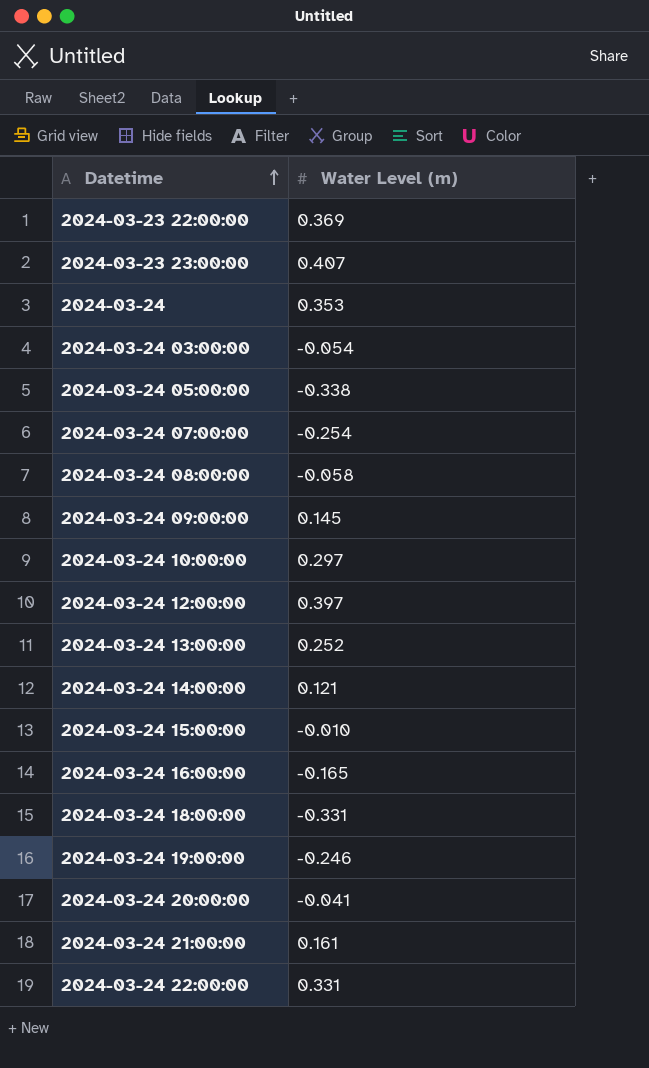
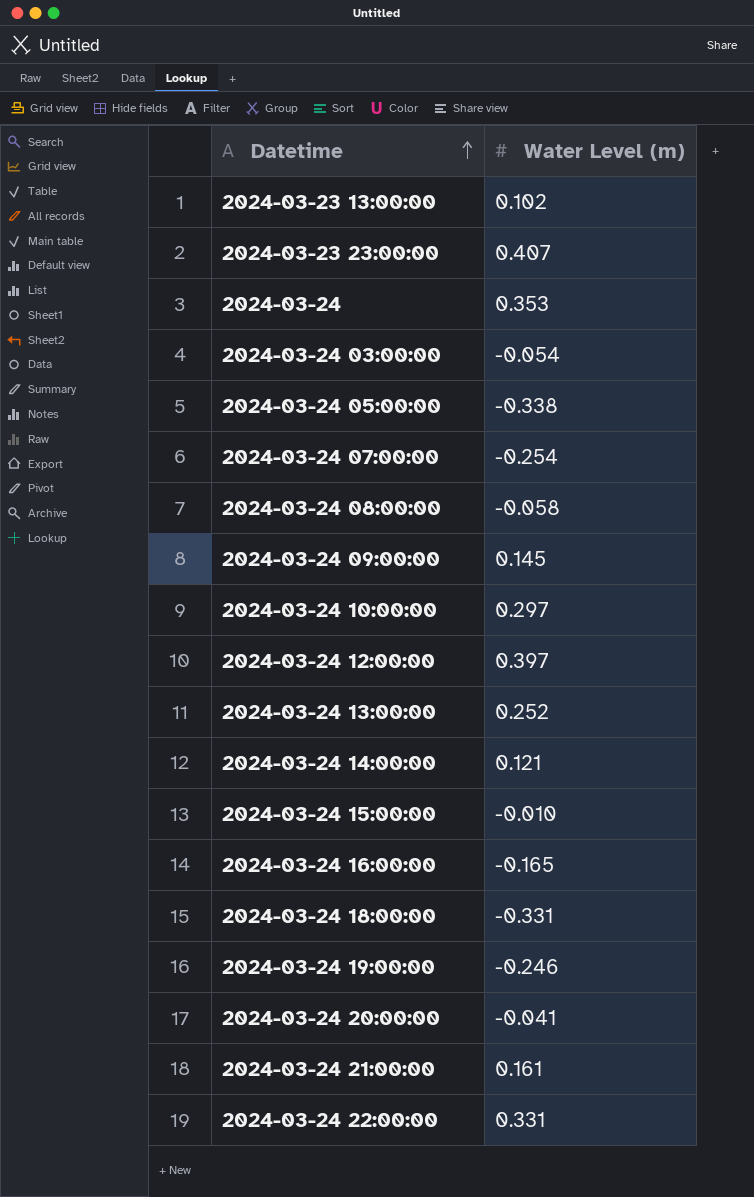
row 2024-03-23 22:00:00: 0.369 -> none
row 2024-03-23 13:00:00: none -> 0.102

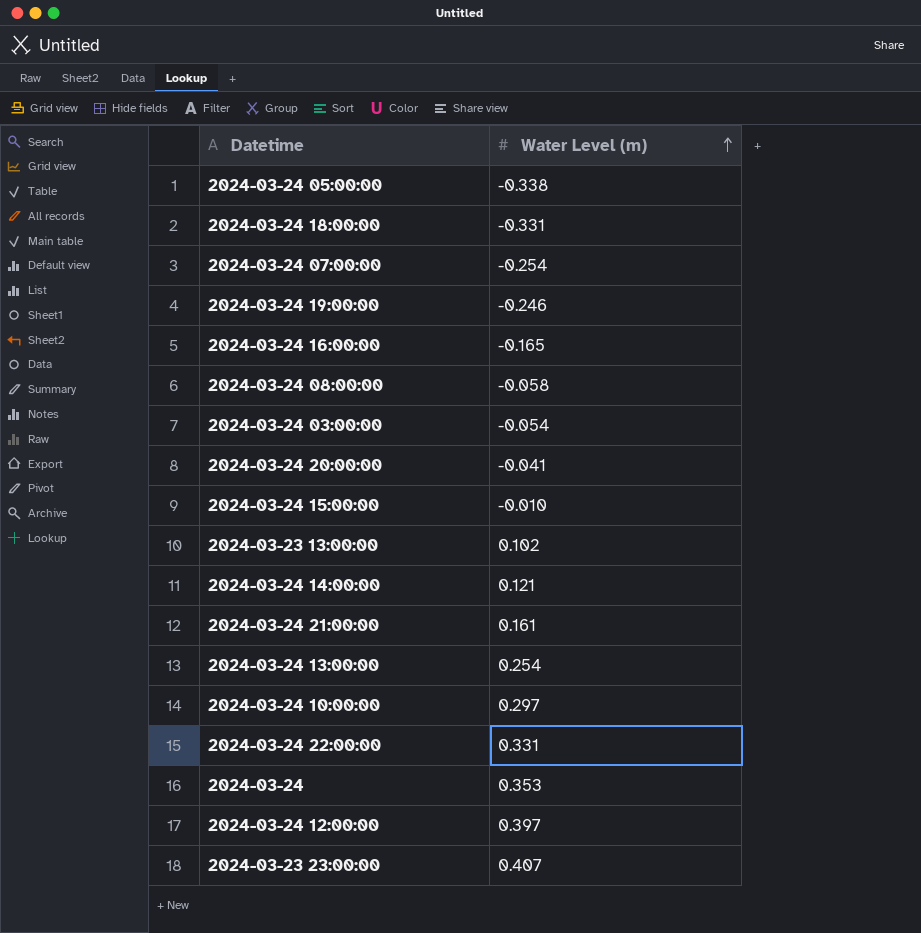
row order: Datetime ascending -> Water Level (m) ascending
row 2024-03-24 09:00:00: 0.145 -> none
2024-03-24 13:00:00 | Water Level (m): 0.252 -> 0.254

